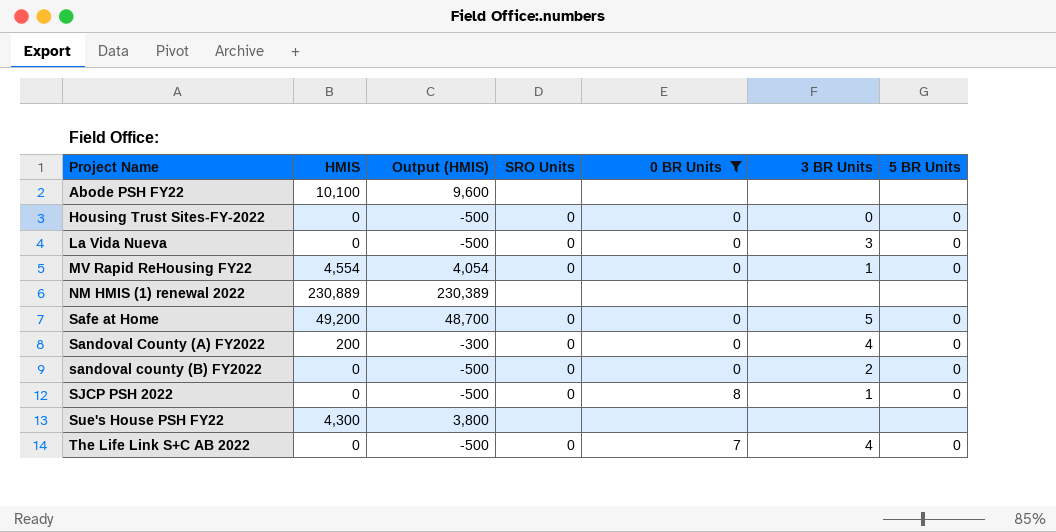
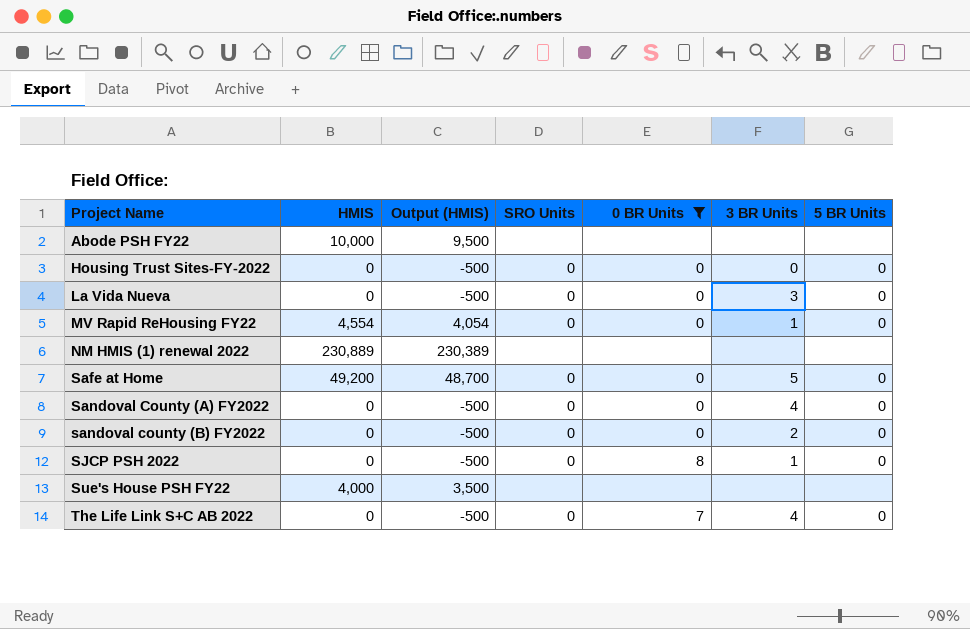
Abode PSH FY22 | HMIS: 10,100 -> 10,000
Abode PSH FY22 | Output (HMIS): 9,600 -> 9,500
Sandoval County (A) FY2022 | HMIS: 200 -> 0
Sandoval County (A) FY2022 | Output (HMIS): -300 -> -500
Sue's House PSH FY22 | HMIS: 4,300 -> 4,000
Sue's House PSH FY22 | Output (HMIS): 3,800 -> 3,500

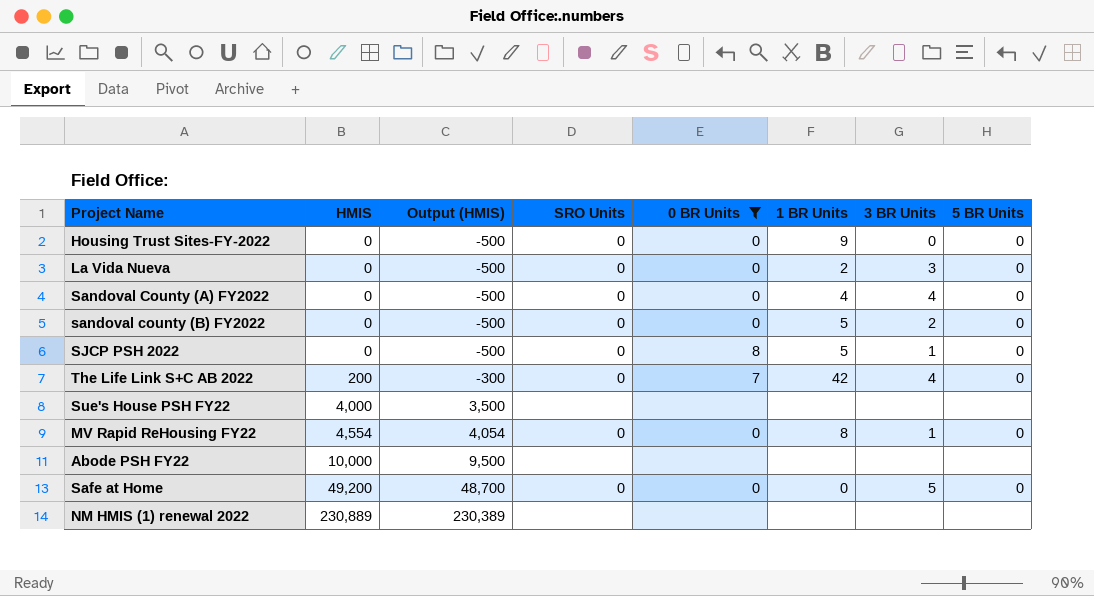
row order: Project Name ascending -> HMIS ascending
column 1 BR Units | position: none -> 6
The Life Link S+C AB 2022 | HMIS: 0 -> 200
The Life Link S+C AB 2022 | Output (HMIS): -500 -> -300

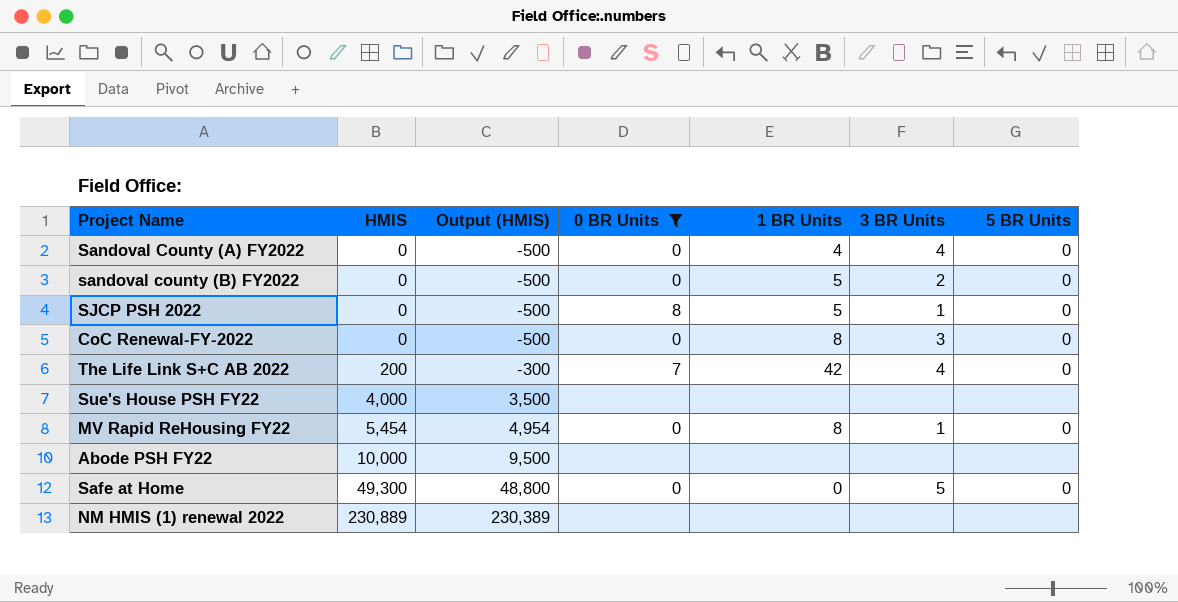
column SRO Units | position: 4 -> none
row Housing Trust Sites-FY-2022: 0 | -500 | 0 | 0 | 9 | 0 | 0 -> none
row La Vida Nueva: 0 | -500 | 0 | 0 | 2 | 3 | 0 -> none
row CoC Renewal-FY-2022: none -> 0 | -500 | 0 | 8 | 3 | 0
MV Rapid ReHousing FY22 | HMIS: 4,554 -> 5,454
MV Rapid ReHousing FY22 | Output (HMIS): 4,054 -> 4,954
Safe at Home | HMIS: 49,200 -> 49,300
Safe at Home | Output (HMIS): 48,700 -> 48,800

